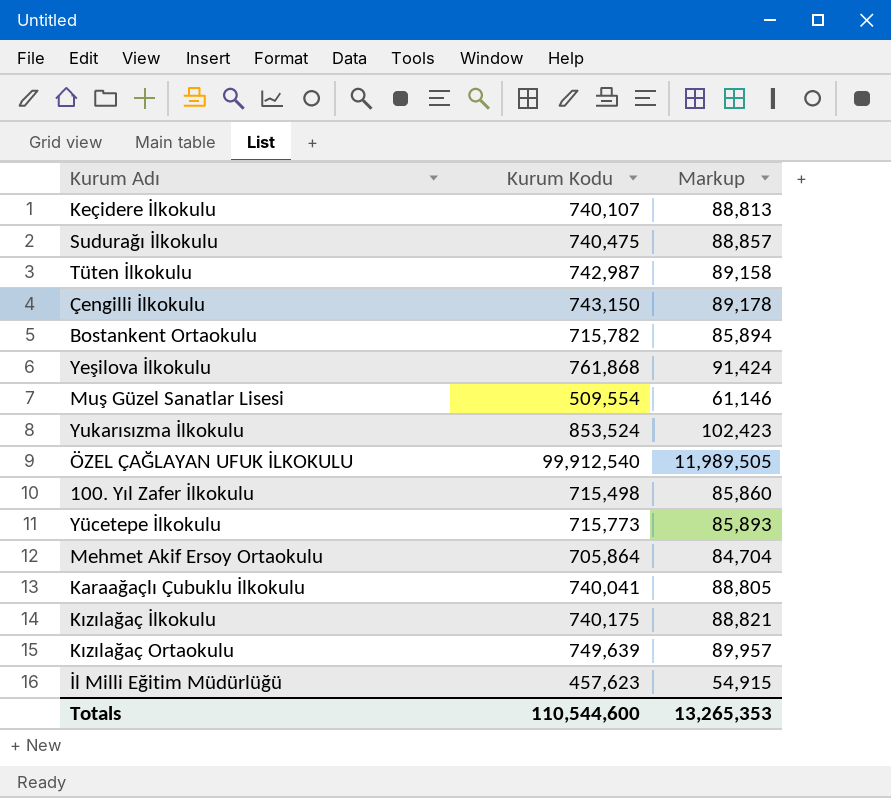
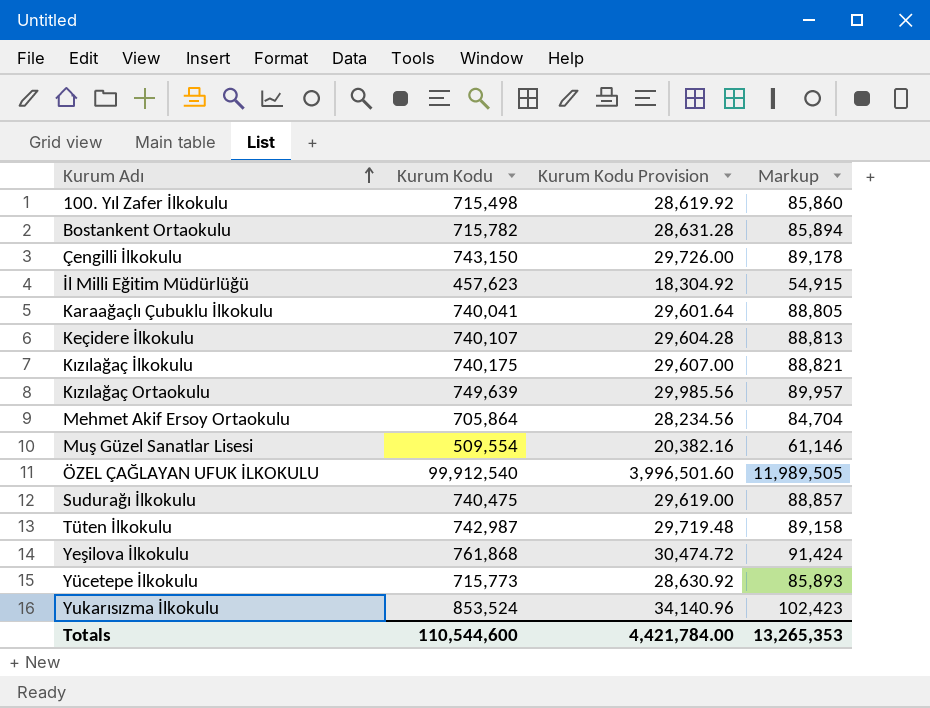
row order: none -> Kurum Adı ascending
column Kurum Kodu Provision | formula: none -> [Kurum Kodu] * 0.04

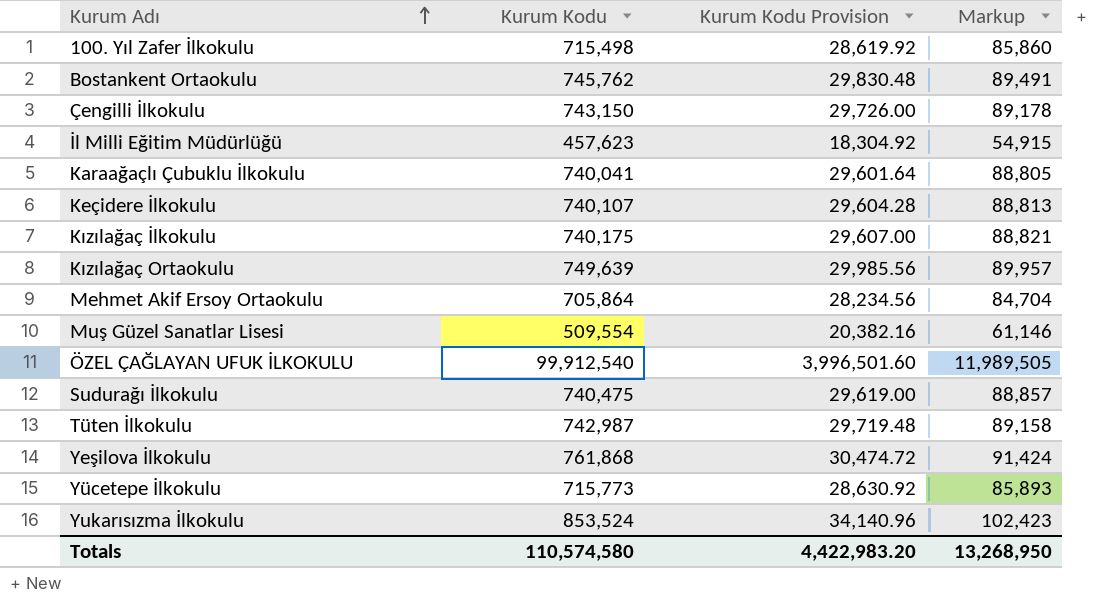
Bostankent Ortaokulu | Kurum Kodu: 715,782 -> 745,762
Bostankent Ortaokulu | Kurum Kodu Provision: 28,631.28 -> 29,830.48
Bostankent Ortaokulu | Markup: 85,894 -> 89,491
Totals | Kurum Kodu: 110,544,600 -> 110,574,580
Totals | Kurum Kodu Provision: 4,421,784.00 -> 4,422,983.20
Totals | Markup: 13,265,353 -> 13,268,950

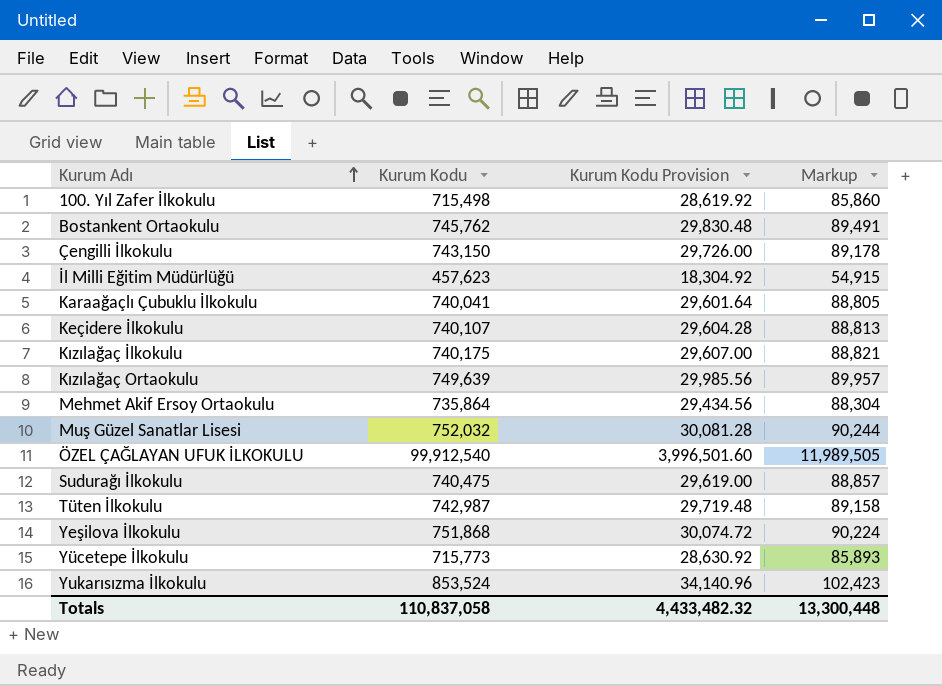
Mehmet Akif Ersoy Ortaokulu | Kurum Kodu: 705,864 -> 735,864
Mehmet Akif Ersoy Ortaokulu | Kurum Kodu Provision: 28,234.56 -> 29,434.56
Mehmet Akif Ersoy Ortaokulu | Markup: 84,704 -> 88,304
Muş Güzel Sanatlar Lisesi | Kurum Kodu: 509,554 -> 752,032
Muş Güzel Sanatlar Lisesi | Kurum Kodu Provision: 20,382.16 -> 30,081.28
Muş Güzel Sanatlar Lisesi | Markup: 61,146 -> 90,244
Yeşilova İlkokulu | Kurum Kodu: 761,868 -> 751,868
Yeşilova İlkokulu | Kurum Kodu Provision: 30,474.72 -> 30,074.72
Yeşilova İlkokulu | Markup: 91,424 -> 90,224
Totals | Kurum Kodu: 110,574,580 -> 110,837,058
Totals | Kurum Kodu Provision: 4,422,983.20 -> 4,433,482.32
Totals | Markup: 13,268,950 -> 13,300,448

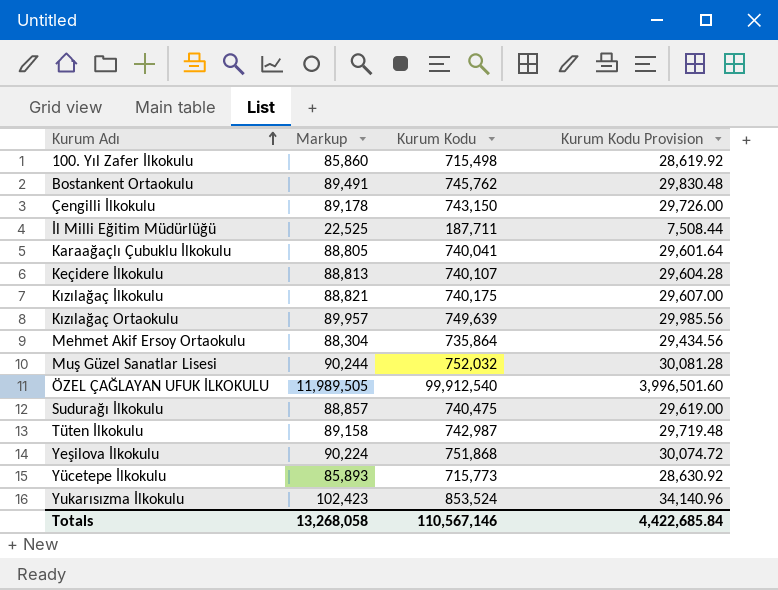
column Markup | position: 4 -> 2
İl Milli Eğitim Müdürlüğü | Markup: 54,915 -> 22,525
İl Milli Eğitim Müdürlüğü | Kurum Kodu: 457,623 -> 187,711
İl Milli Eğitim Müdürlüğü | Kurum Kodu Provision: 18,304.92 -> 7,508.44
Totals | Markup: 13,300,448 -> 13,268,058
Totals | Kurum Kodu: 110,837,058 -> 110,567,146
Totals | Kurum Kodu Provision: 4,433,482.32 -> 4,422,685.84

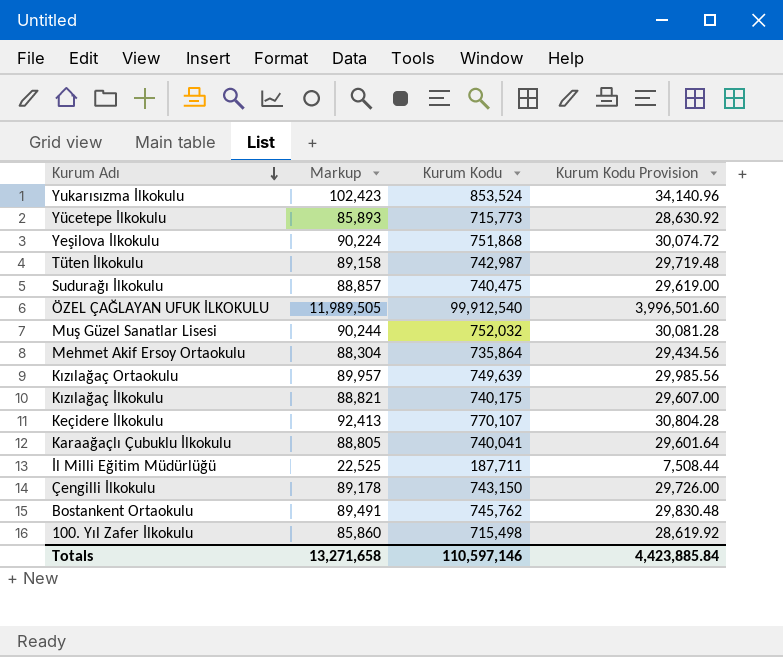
row order: Kurum Adı ascending -> Kurum Adı descending
Keçidere İlkokulu | Markup: 88,813 -> 92,413
Keçidere İlkokulu | Kurum Kodu: 740,107 -> 770,107
Keçidere İlkokulu | Kurum Kodu Provision: 29,604.28 -> 30,804.28
Totals | Markup: 13,268,058 -> 13,271,658
Totals | Kurum Kodu: 110,567,146 -> 110,597,146
Totals | Kurum Kodu Provision: 4,422,685.84 -> 4,423,885.84

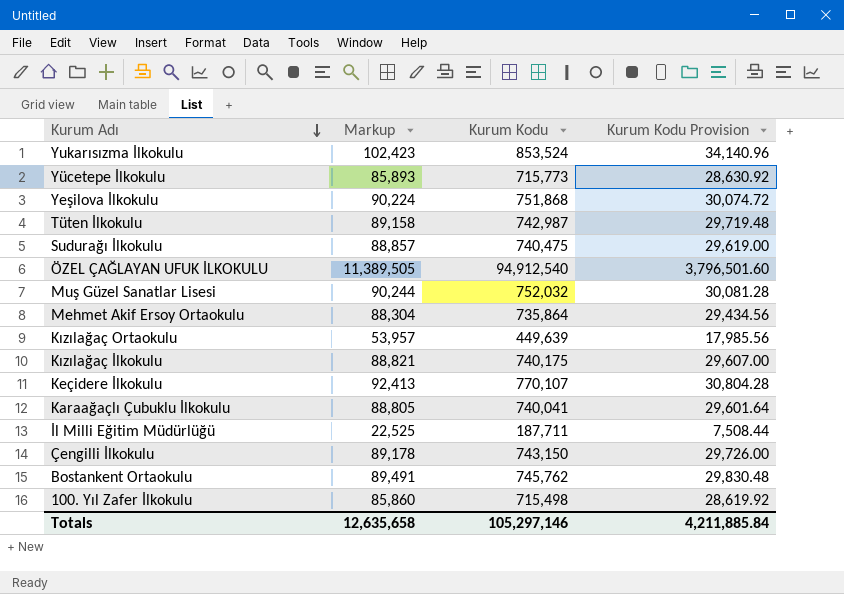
ÖZEL ÇAĞLAYAN UFUK İLKOKULU | Markup: 11,989,505 -> 11,389,505
ÖZEL ÇAĞLAYAN UFUK İLKOKULU | Kurum Kodu: 99,912,540 -> 94,912,540
ÖZEL ÇAĞLAYAN UFUK İLKOKULU | Kurum Kodu Provision: 3,996,501.60 -> 3,796,501.60
Kızılağaç Ortaokulu | Markup: 89,957 -> 53,957
Kızılağaç Ortaokulu | Kurum Kodu: 749,639 -> 449,639
Kızılağaç Ortaokulu | Kurum Kodu Provision: 29,985.56 -> 17,985.56
Totals | Markup: 13,271,658 -> 12,635,658
Totals | Kurum Kodu: 110,597,146 -> 105,297,146
Totals | Kurum Kodu Provision: 4,423,885.84 -> 4,211,885.84

